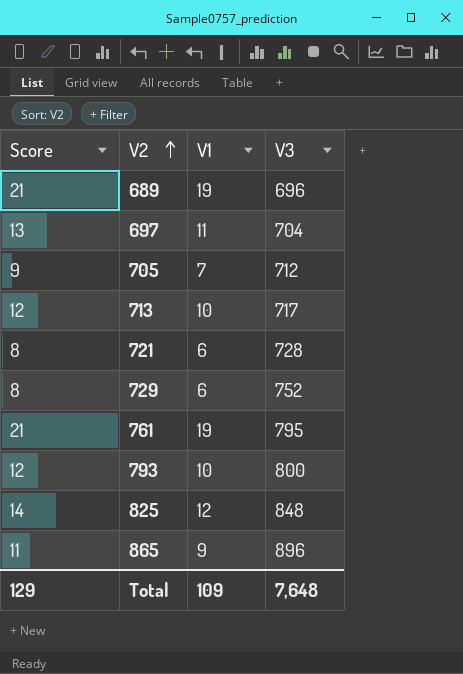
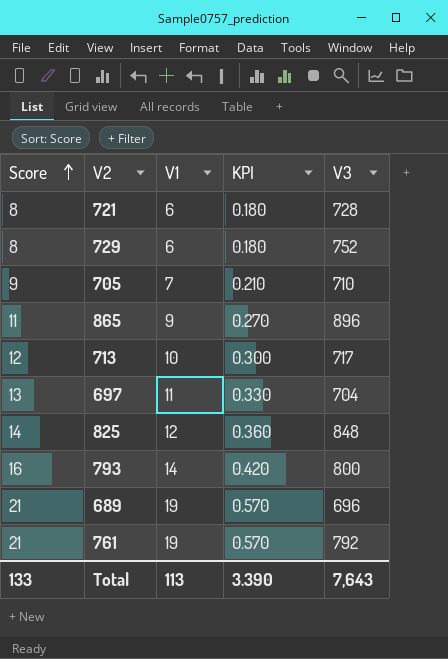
row order: V2 ascending -> Score ascending
column KPI | formula: none -> [V1] * 0.03
705 | V3: 712 -> 710
793 | Score: 12 -> 16
793 | V1: 10 -> 14
761 | V3: 795 -> 792
Total | Score: 129 -> 133
Total | V1: 109 -> 113
Total | V3: 7,648 -> 7,643

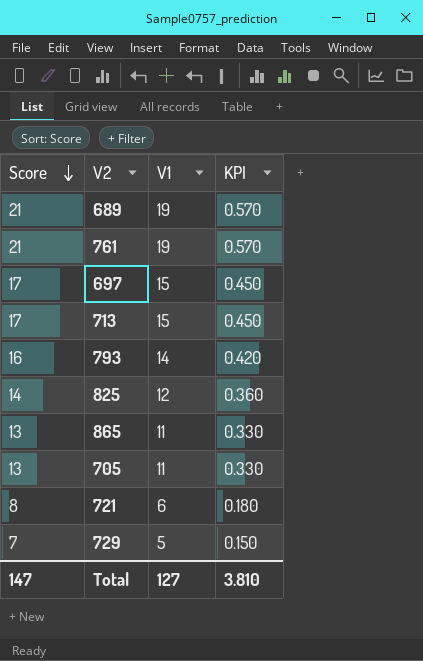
row order: Score ascending -> Score descending
column V3 | position: 5 -> none
697 | Score: 13 -> 17
697 | V1: 11 -> 15
697 | KPI: 0.330 -> 0.450
713 | Score: 12 -> 17
713 | V1: 10 -> 15
713 | KPI: 0.300 -> 0.450
865 | Score: 11 -> 13
865 | V1: 9 -> 11
865 | KPI: 0.270 -> 0.330
705 | Score: 9 -> 13
705 | V1: 7 -> 11
705 | KPI: 0.210 -> 0.330
729 | Score: 8 -> 7
729 | V1: 6 -> 5
729 | KPI: 0.180 -> 0.150
Total | Score: 133 -> 147
Total | V1: 113 -> 127
Total | KPI: 3.390 -> 3.810

